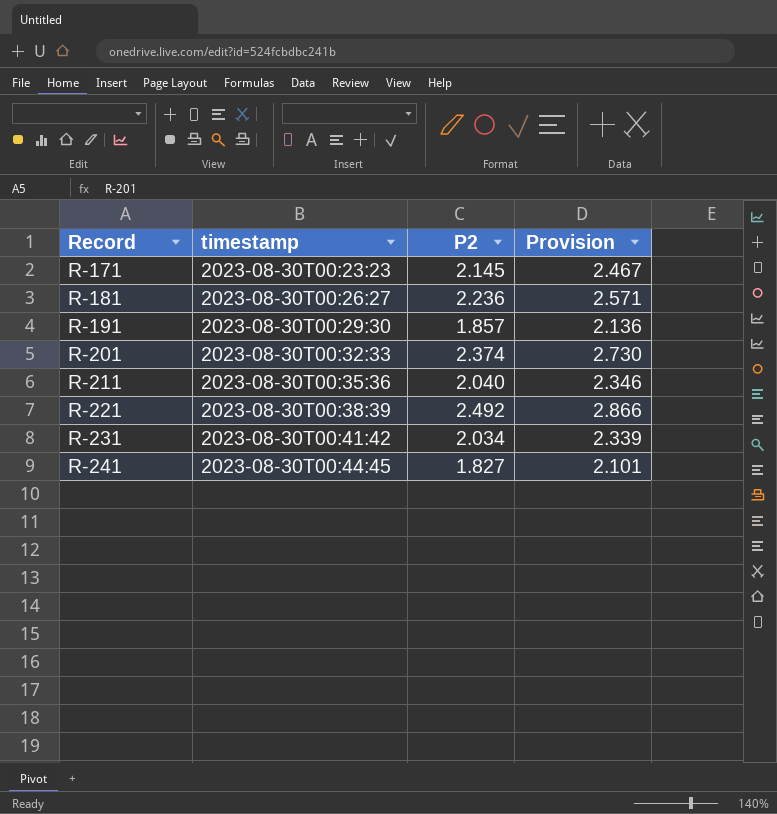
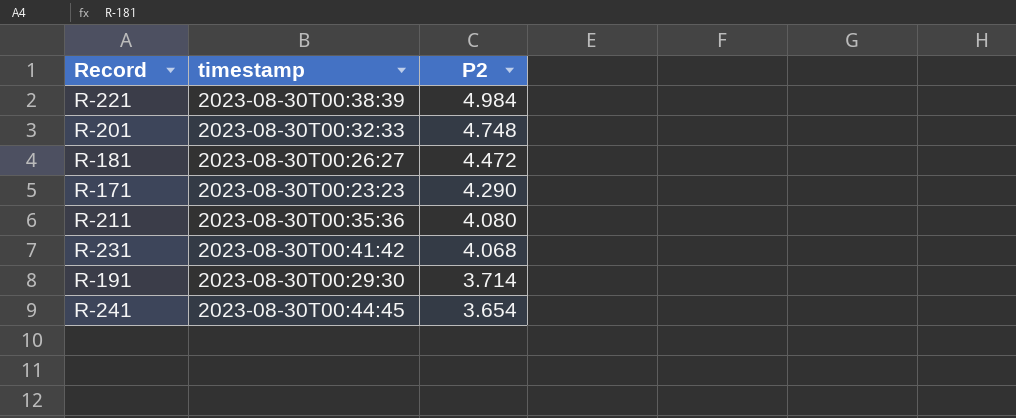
row order: Record ascending -> P2 descending
column Provision | formula: [P2] * 1.15 -> none
R-221 | P2: 2.492 -> 4.984
R-201 | P2: 2.374 -> 4.748
R-181 | P2: 2.236 -> 4.472
R-171 | P2: 2.145 -> 4.290
R-211 | P2: 2.040 -> 4.080
R-231 | P2: 2.034 -> 4.068
R-191 | P2: 1.857 -> 3.714
R-241 | P2: 1.827 -> 3.654

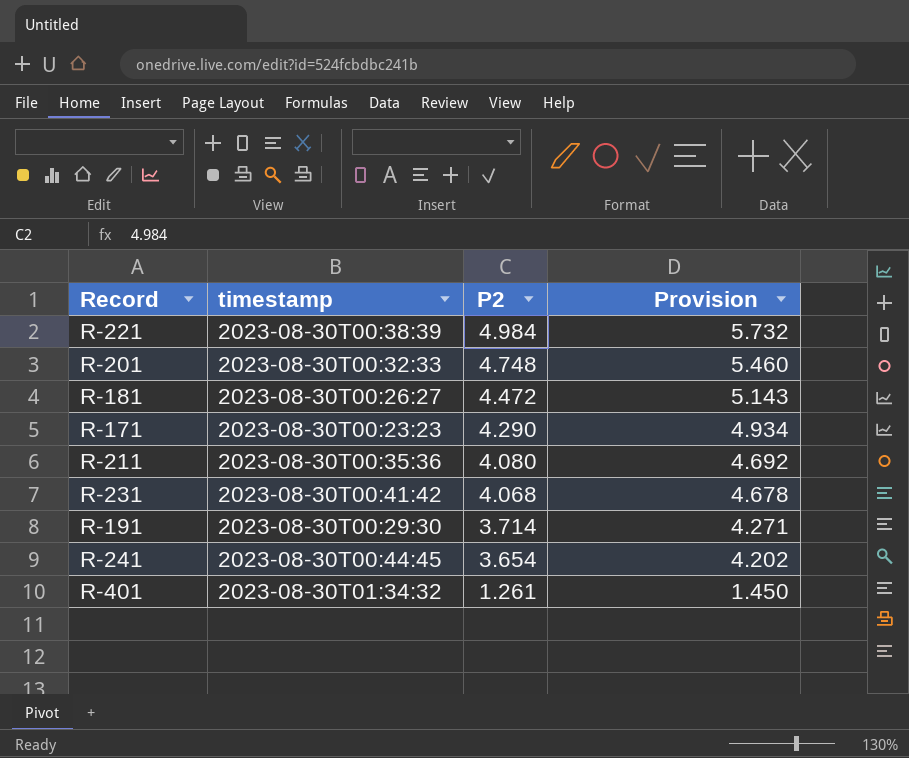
column Provision | formula: none -> [P2] * 1.15
row R-401: none -> 2023-08-30T01:34:32 | 1.261 | 1.450

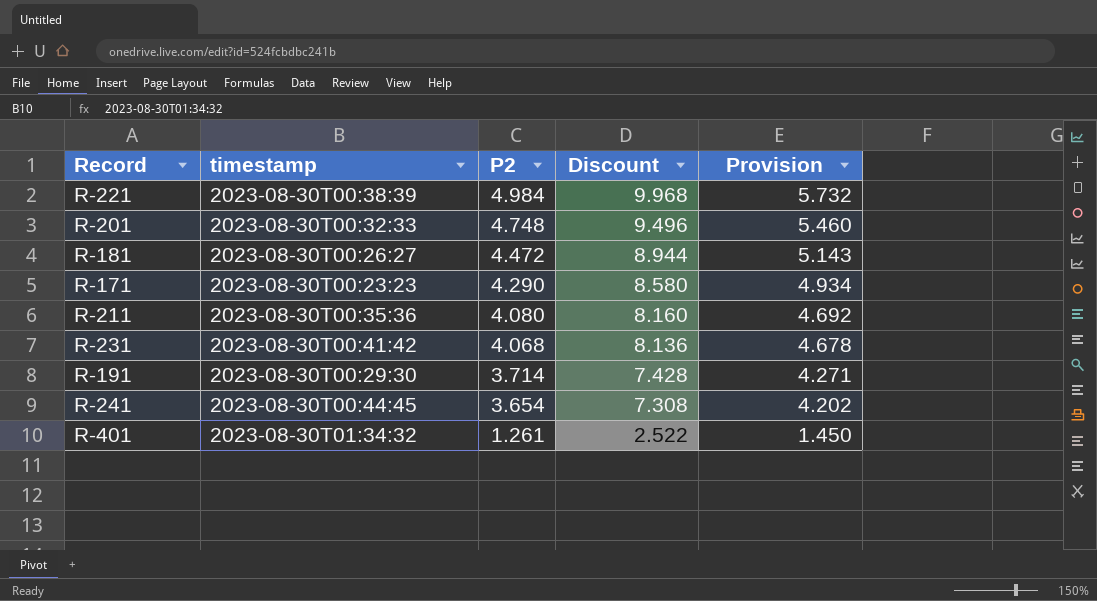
column Discount | formula: none -> [P2] * 2

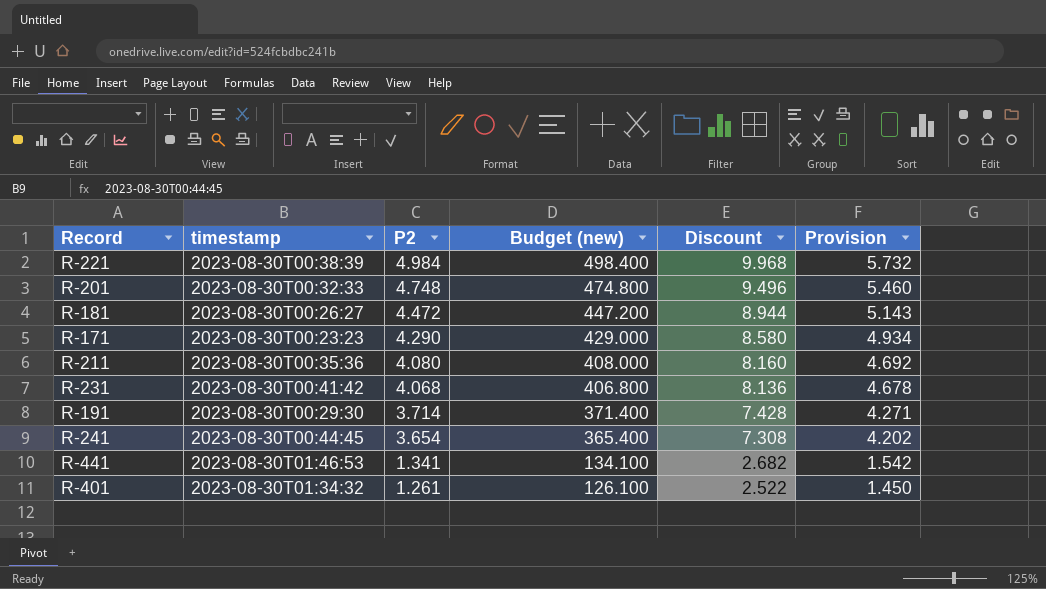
column Budget (new) | formula: none -> [P2] * 100
row R-441: none -> 2023-08-30T01:46:53 | 1.341 | 134.100 | 2.682 | 1.542

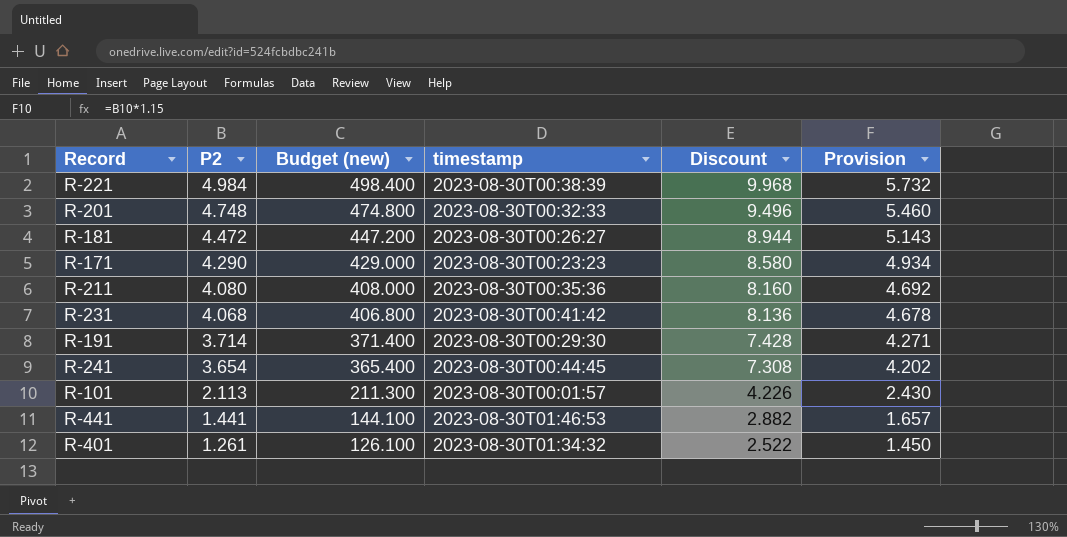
column timestamp | position: 2 -> 4
row R-101: none -> 2.113 | 211.300 | 2023-08-30T00:01:57 | 4.226 | 2.430
R-441 | P2: 1.341 -> 1.441
R-441 | Budget (new): 134.100 -> 144.100
R-441 | Discount: 2.682 -> 2.882
R-441 | Provision: 1.542 -> 1.657

